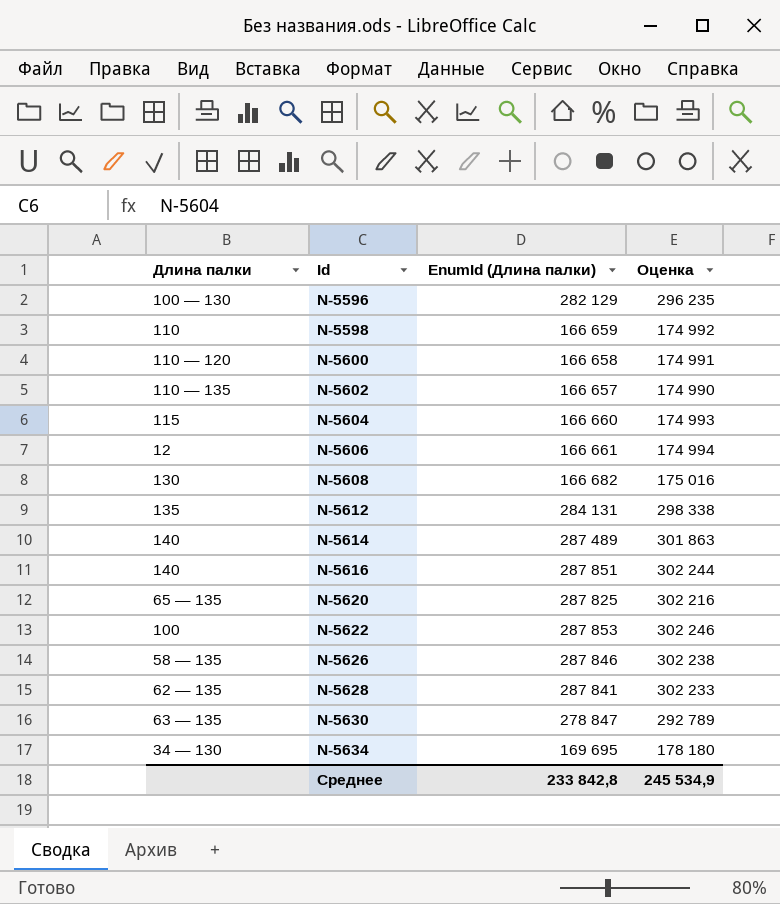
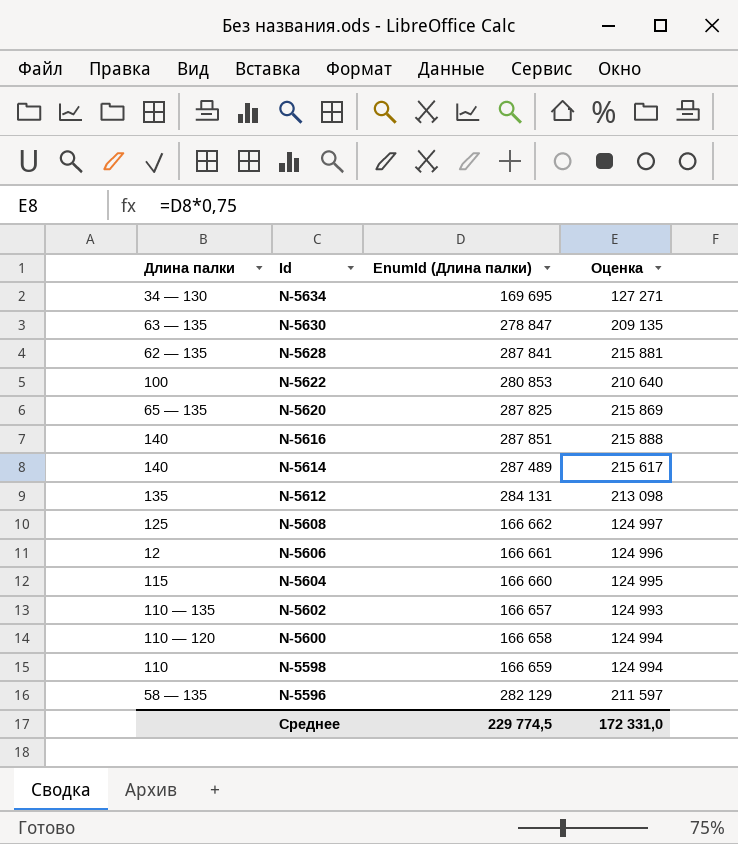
row order: Id ascending -> Id descending
column Оценка | formula: [EnumId (Длина палки)] * 1,05 -> [EnumId (Длина палки)] * 0,75
row N-5626: 58 — 135 | 287 846 | 302 238 -> none
N-5622 | EnumId (Длина палки): 287 853 -> 280 853
N-5608 | Длина палки: 130 -> 125
N-5608 | EnumId (Длина палки): 166 682 -> 166 662
N-5596 | Длина палки: 100 — 130 -> 58 — 135
Среднее | EnumId (Длина палки): 233 842,8 -> 229 774,5
Среднее | Оценка: 245 534,9 -> 172 331,0

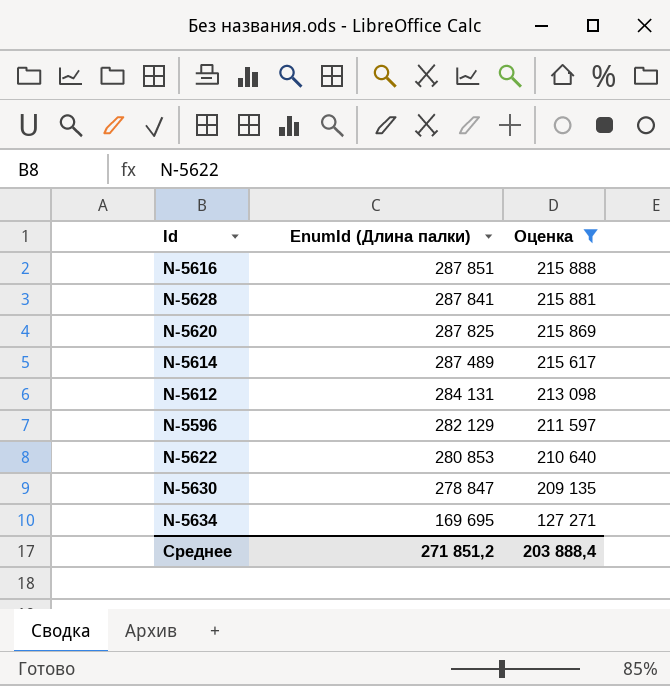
filter: none -> Оценка >= 127 271
row order: Id descending -> EnumId (Длина палки) descending
column Длина палки | position: 1 -> none
Среднее | EnumId (Длина палки): 229 774,5 -> 271 851,2
Среднее | Оценка: 172 331,0 -> 203 888,4

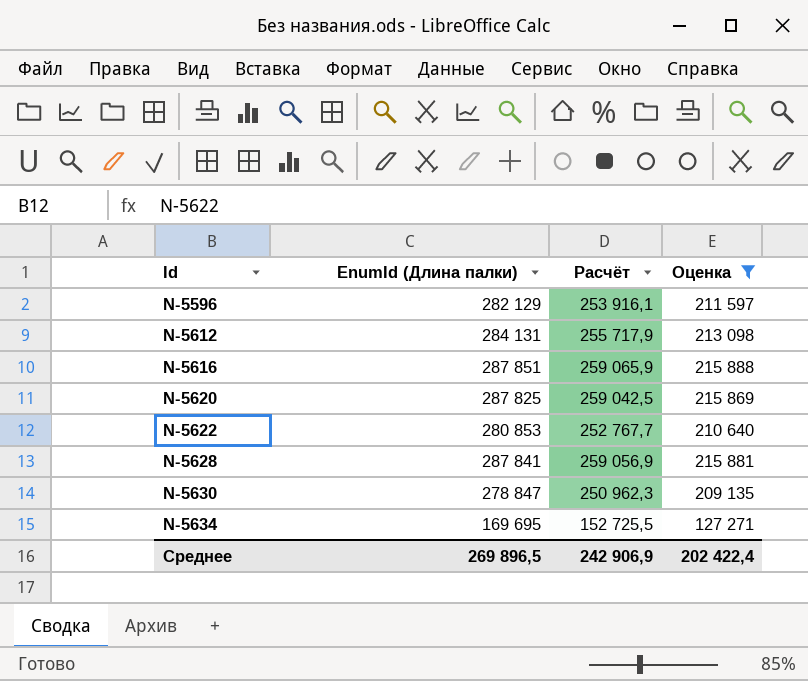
row order: EnumId (Длина палки) descending -> Id ascending
column Расчёт | formula: none -> [EnumId (Длина палки)] * 0,9
row N-5614: 287 489 | 215 617 -> none
Среднее | EnumId (Длина палки): 271 851,2 -> 269 896,5
Среднее | Оценка: 203 888,4 -> 202 422,4

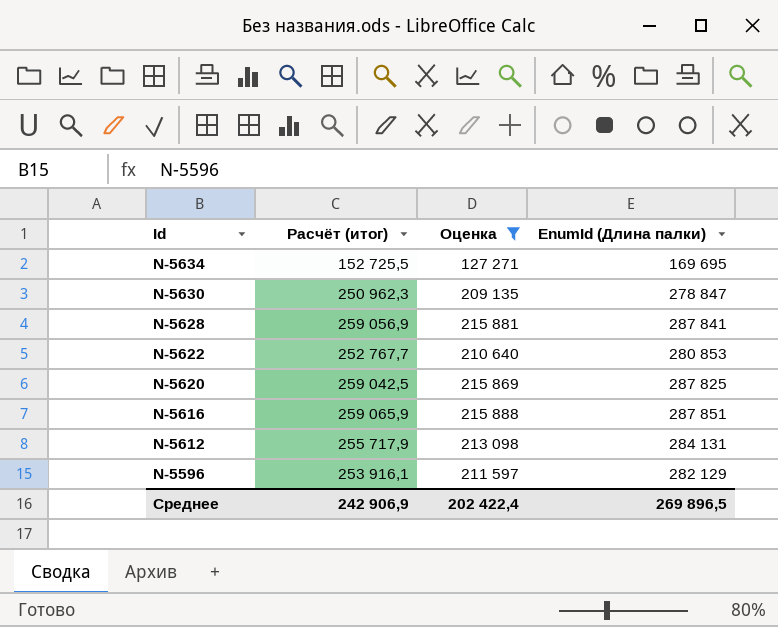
row order: Id ascending -> Id descending
column name: Расчёт -> Расчёт (итог)
column EnumId (Длина палки) | position: 2 -> 4

